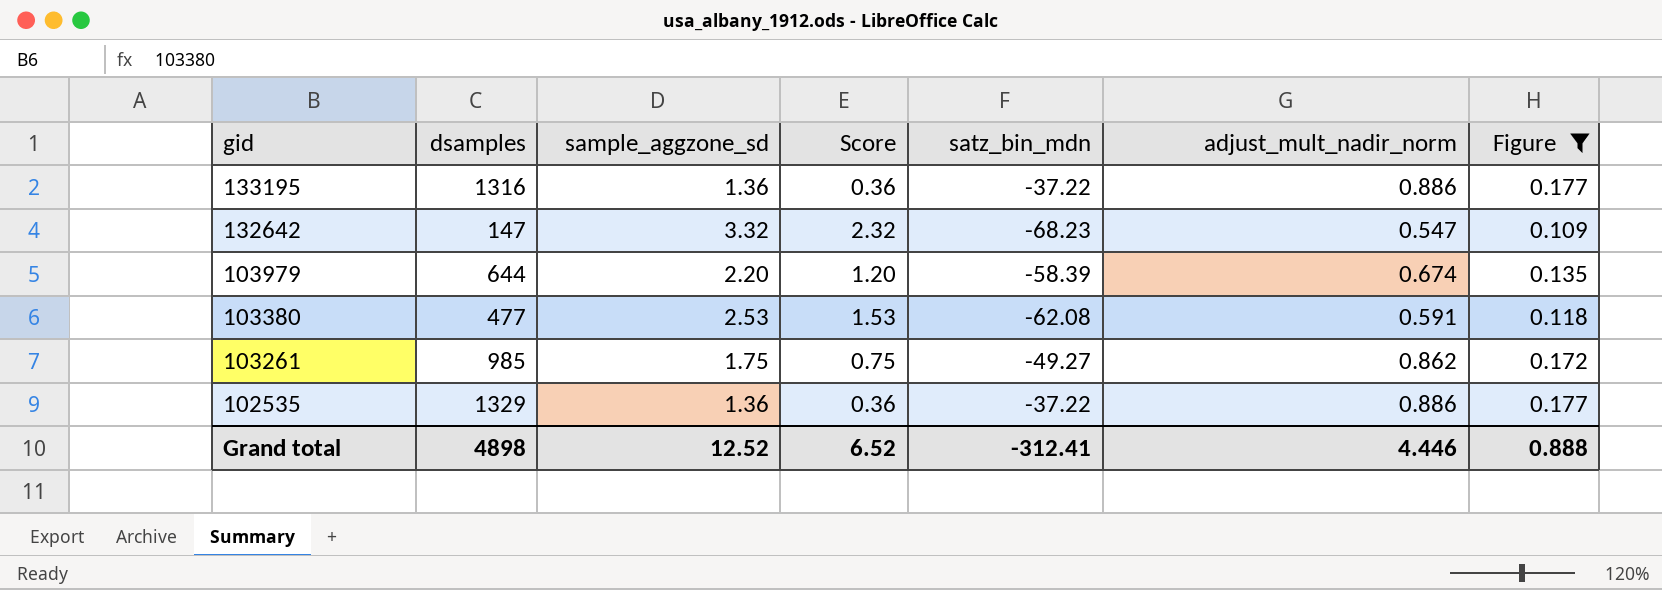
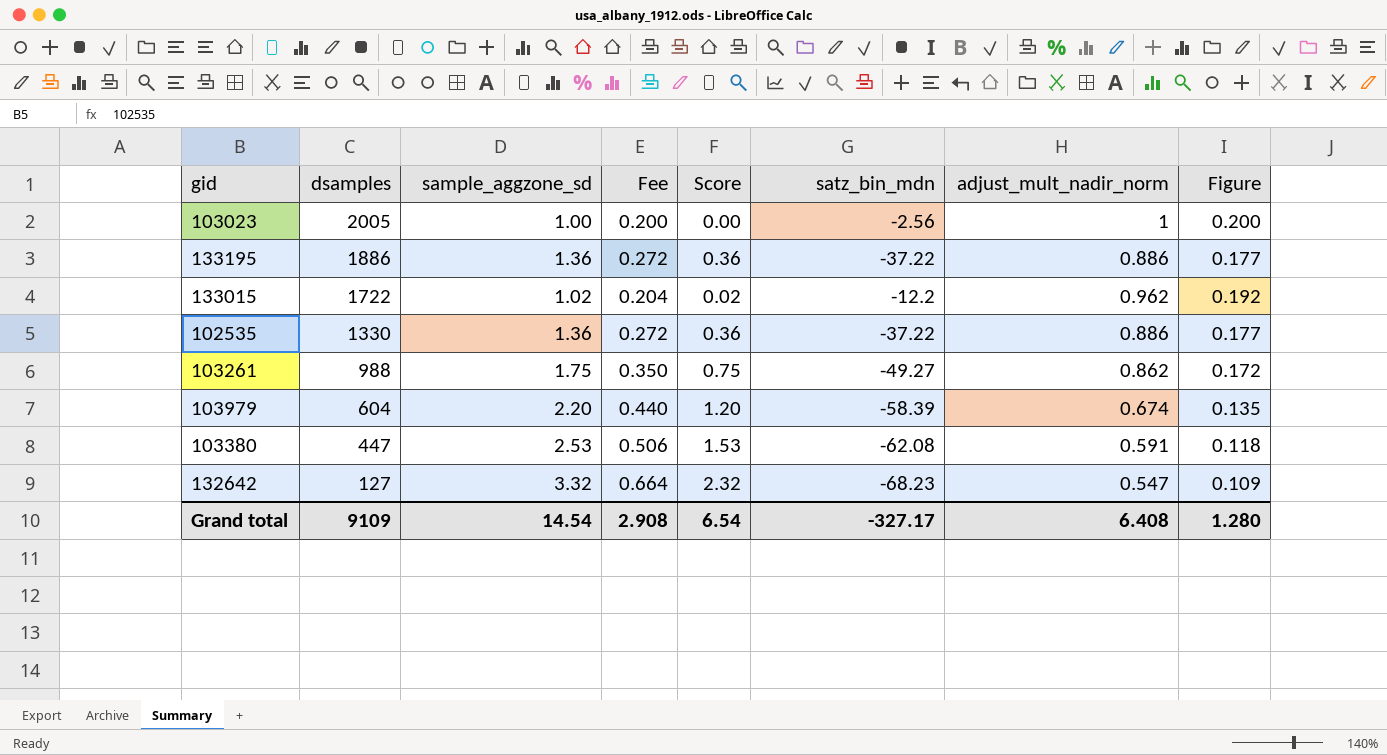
filter: Figure <= 0.177 -> none
row order: gid descending -> dsamples descending
column Fee | formula: none -> [sample_aggzone_sd] * 0.2
133195 | dsamples: 1316 -> 1886
102535 | dsamples: 1329 -> 1330
103261 | dsamples: 985 -> 988
103979 | dsamples: 644 -> 604
103380 | dsamples: 477 -> 447
132642 | dsamples: 147 -> 127
Grand total | dsamples: 4898 -> 9109
Grand total | sample_aggzone_sd: 12.52 -> 14.54
Grand total | Score: 6.52 -> 6.54
Grand total | satz_bin_mdn: -312.41 -> -327.17
Grand total | adjust_mult_nadir_norm: 4.446 -> 6.408
Grand total | Figure: 0.888 -> 1.280

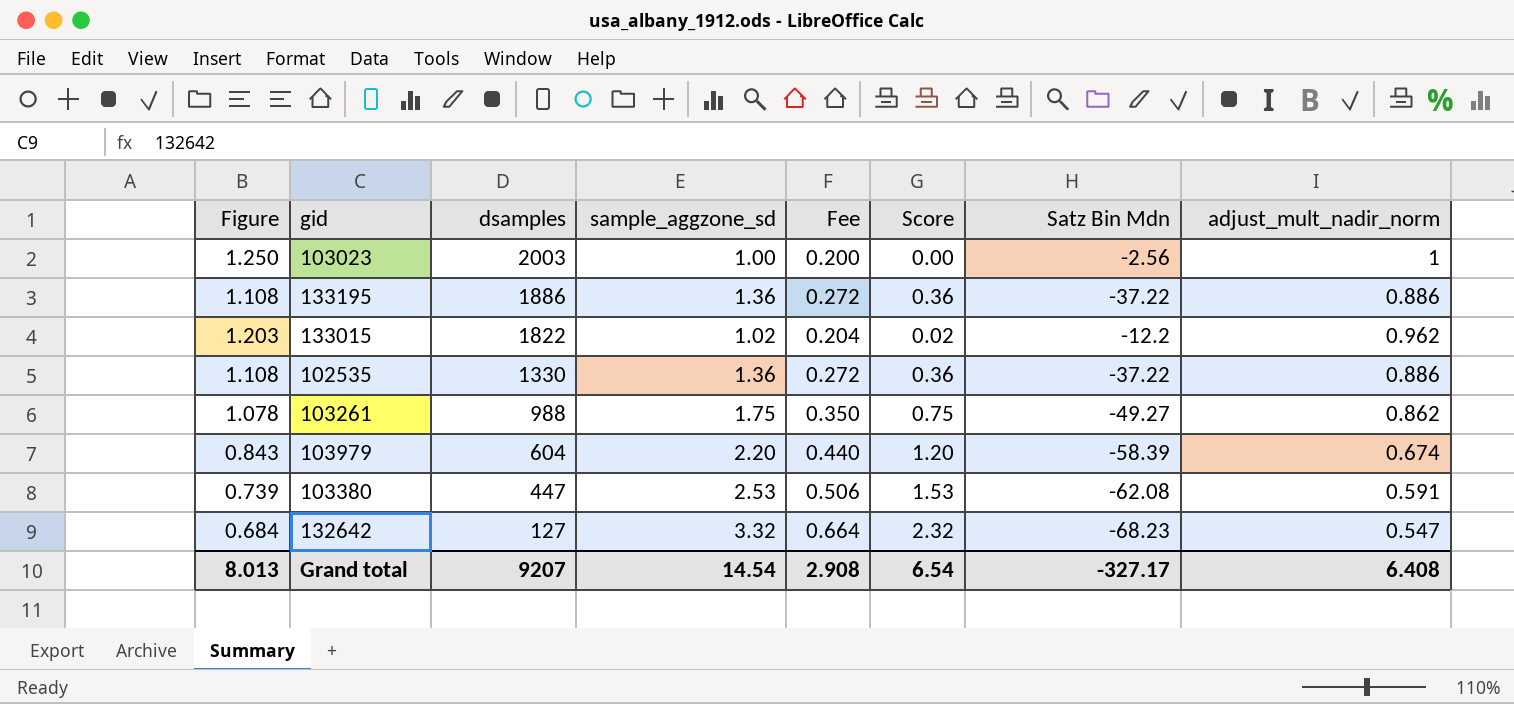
column Figure | formula: [adjust_mult_nadir_norm] * 0.2 -> [adjust_mult_nadir_norm] * 1.25
column Figure | position: 8 -> 1
column name: satz_bin_mdn -> Satz Bin Mdn
103023 | dsamples: 2005 -> 2003
133015 | dsamples: 1722 -> 1822
Grand total | Figure: 1.280 -> 8.013
Grand total | dsamples: 9109 -> 9207

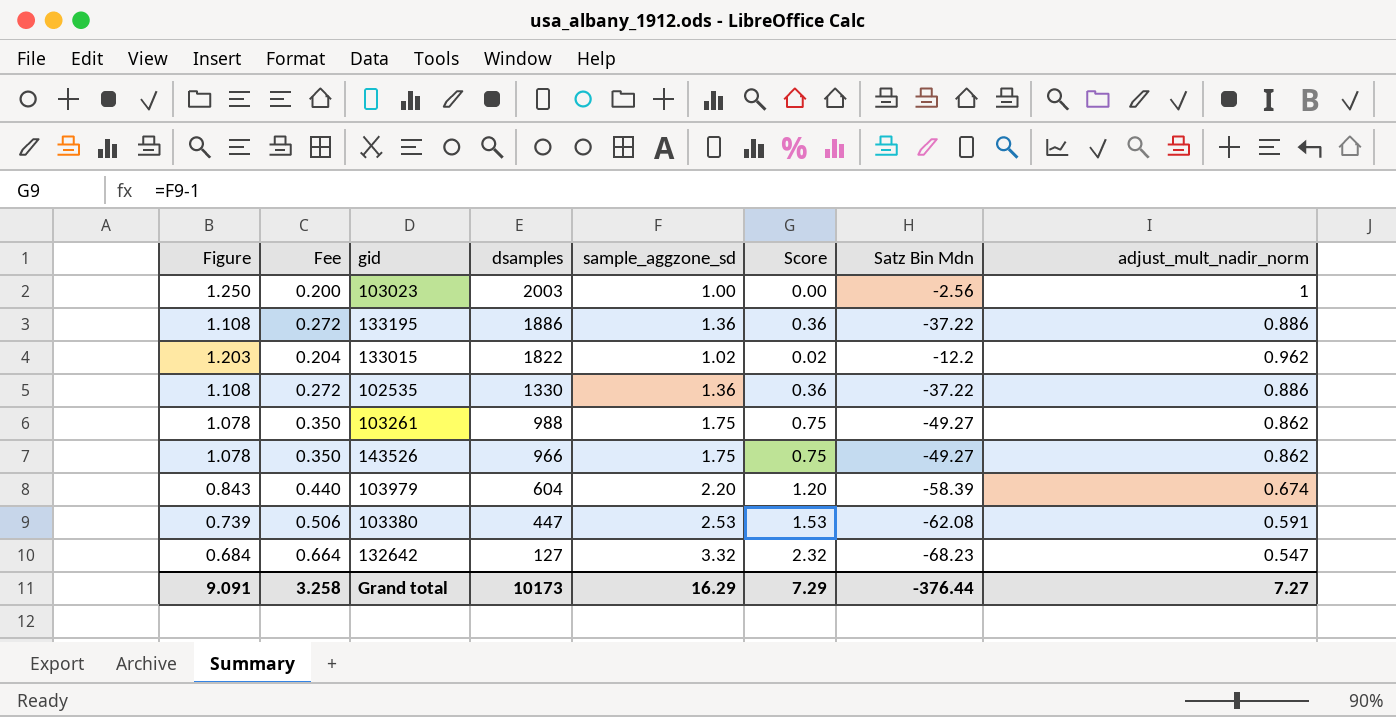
column Fee | position: 5 -> 2
row 143526: none -> 1.078 | 0.350 | 966 | 1.75 | 0.75 | -49.27 | 0.862
Grand total | Figure: 8.013 -> 9.091
Grand total | Fee: 2.908 -> 3.258
Grand total | dsamples: 9207 -> 10173
Grand total | sample_aggzone_sd: 14.54 -> 16.29
Grand total | Score: 6.54 -> 7.29
Grand total | Satz Bin Mdn: -327.17 -> -376.44
Grand total | adjust_mult_nadir_norm: 6.408 -> 7.27

